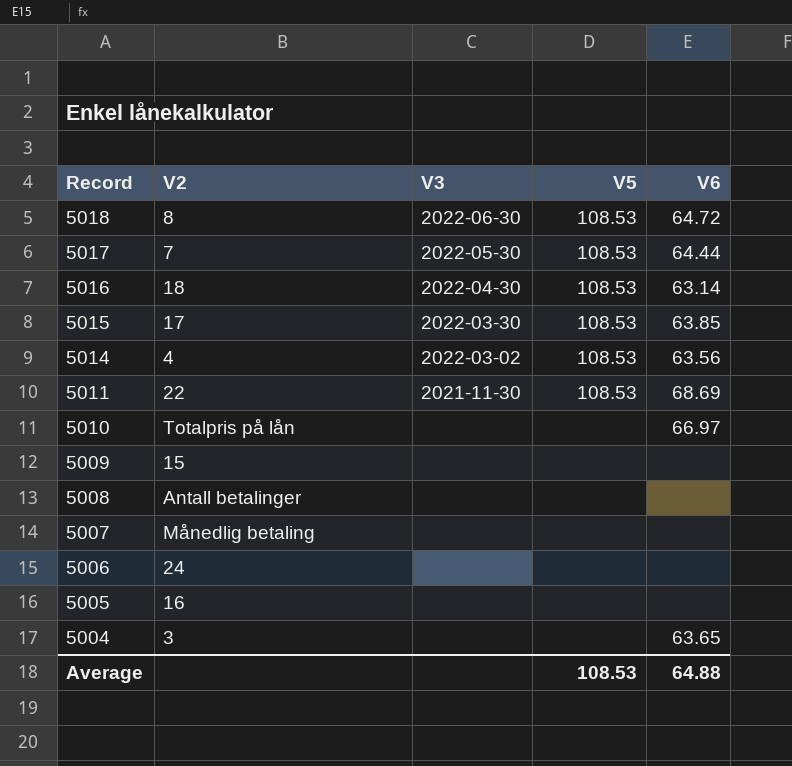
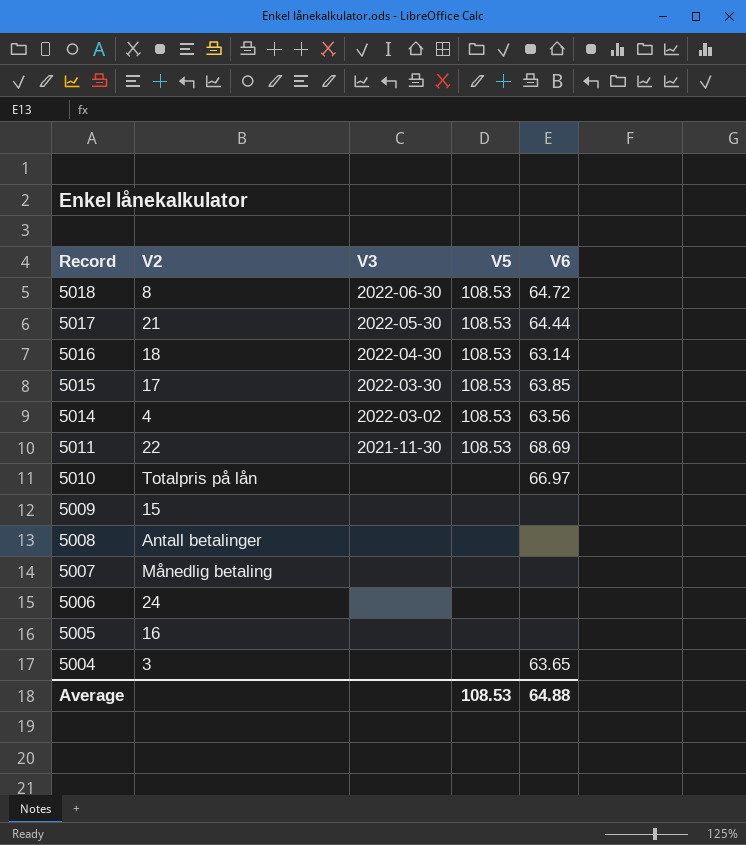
5017 | V2: 7 -> 21

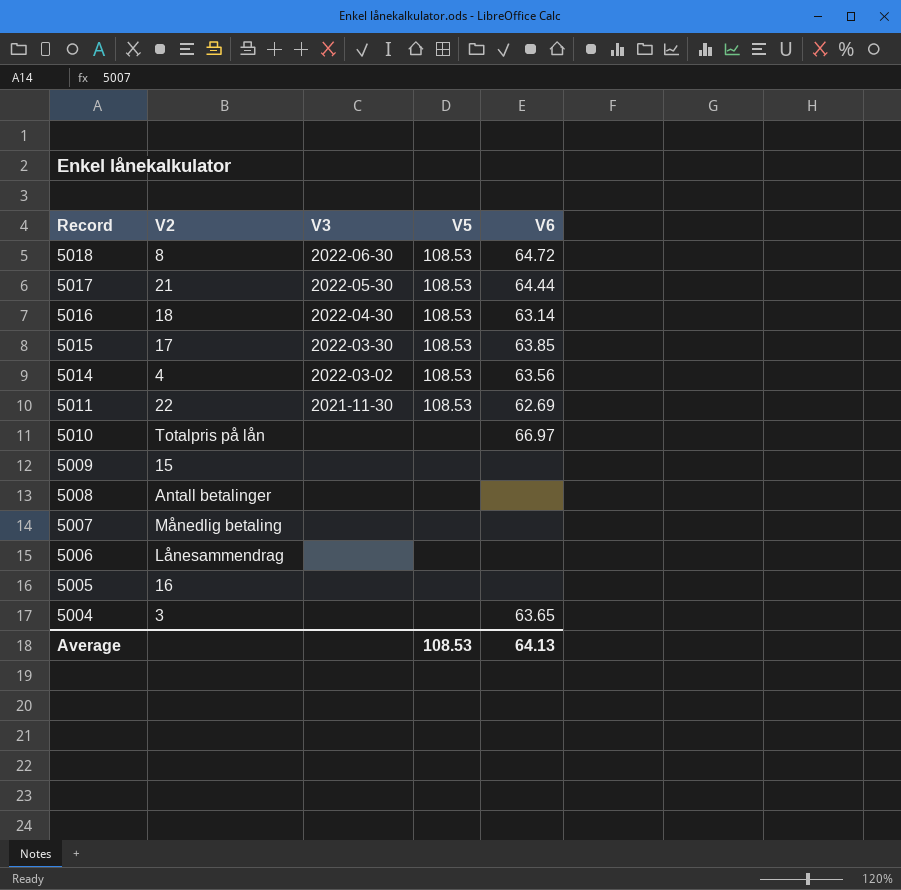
5011 | V6: 68.69 -> 62.69
5006 | V2: 24 -> Lånesammendrag
Average | V6: 64.88 -> 64.13

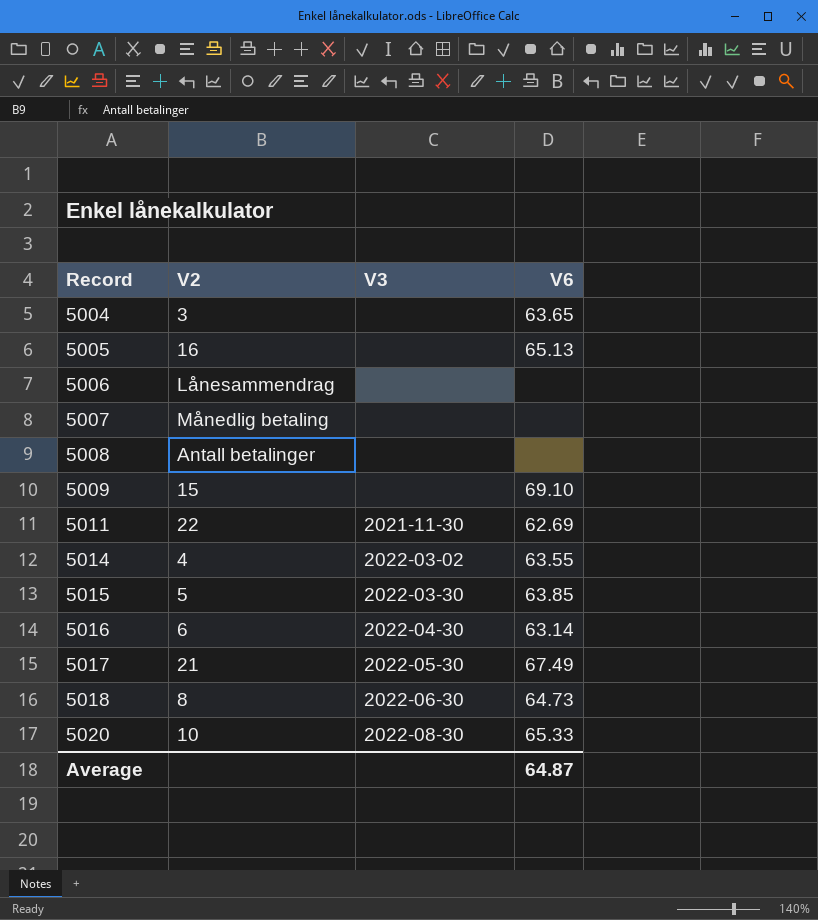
row order: Record descending -> Record ascending
column V5 | position: 4 -> none
row 5010: Totalpris på lån | none | none | 66.97 -> none
5005 | V6: none -> 65.13
5009 | V6: none -> 69.10
5014 | V6: 63.56 -> 63.55
5015 | V2: 17 -> 5
5016 | V2: 18 -> 6
5017 | V6: 64.44 -> 67.49
5018 | V6: 64.72 -> 64.73
row 5020: none -> 10 | 2022-08-30 | 65.33
Average | V6: 64.13 -> 64.87

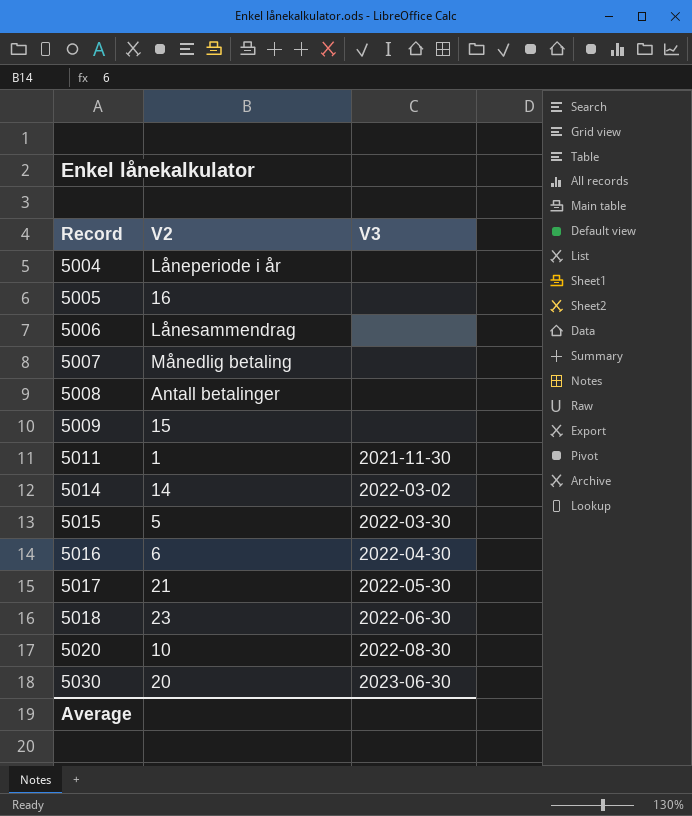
column V6 | position: 4 -> none
5004 | V2: 3 -> Låneperiode i år
5011 | V2: 22 -> 1
5014 | V2: 4 -> 14
5018 | V2: 8 -> 23
row 5030: none -> 20 | 2023-06-30

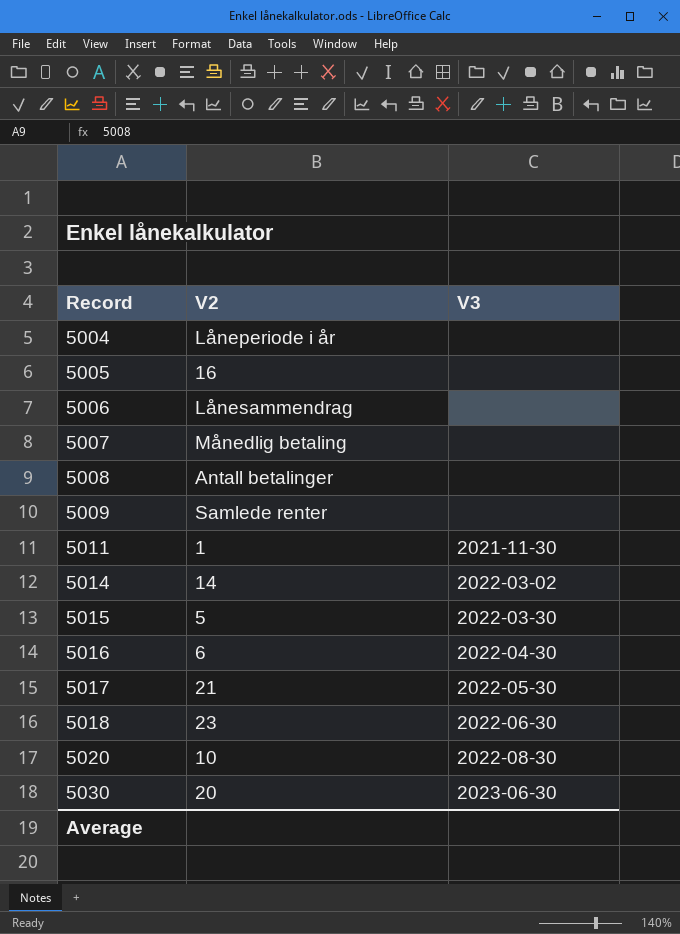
5009 | V2: 15 -> Samlede renter

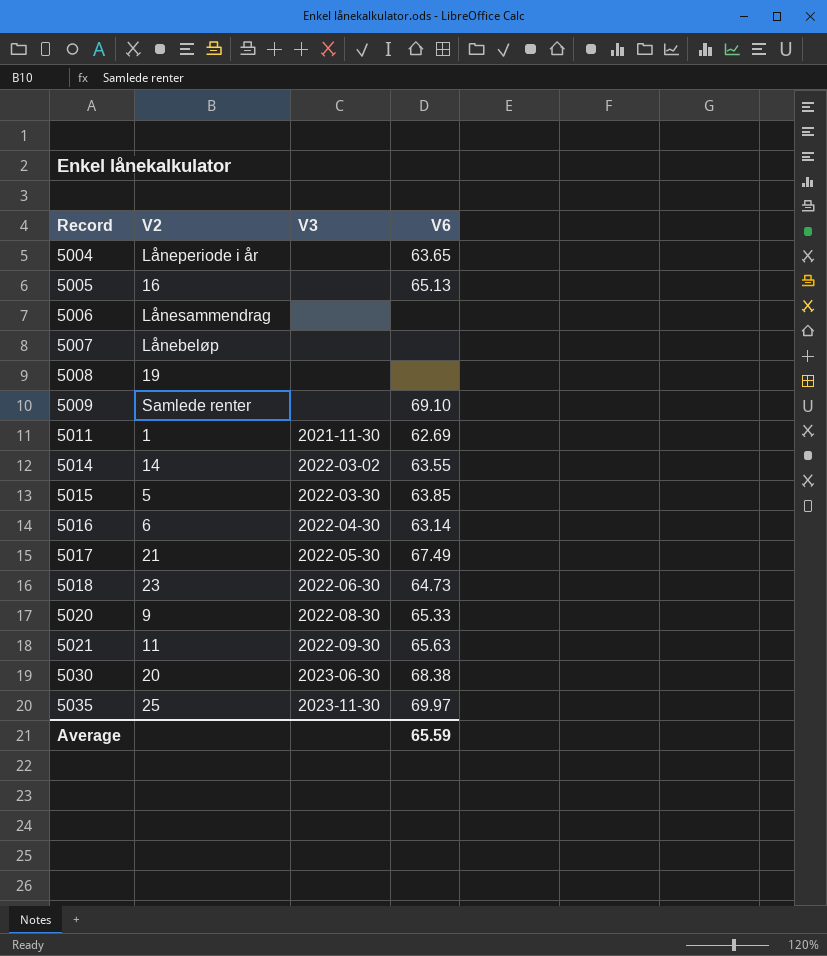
column V6 | position: none -> 4
5007 | V2: Månedlig betaling -> Lånebeløp
5008 | V2: Antall betalinger -> 19
5020 | V2: 10 -> 9
row 5021: none -> 11 | 2022-09-30 | 65.63
row 5035: none -> 25 | 2023-11-30 | 69.97

